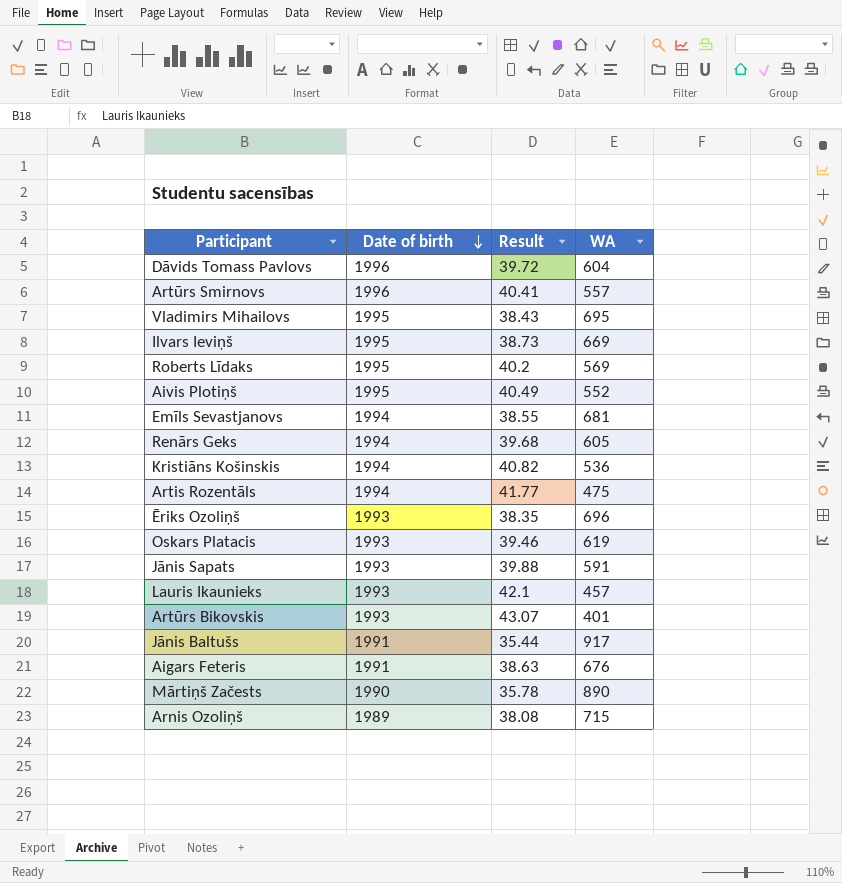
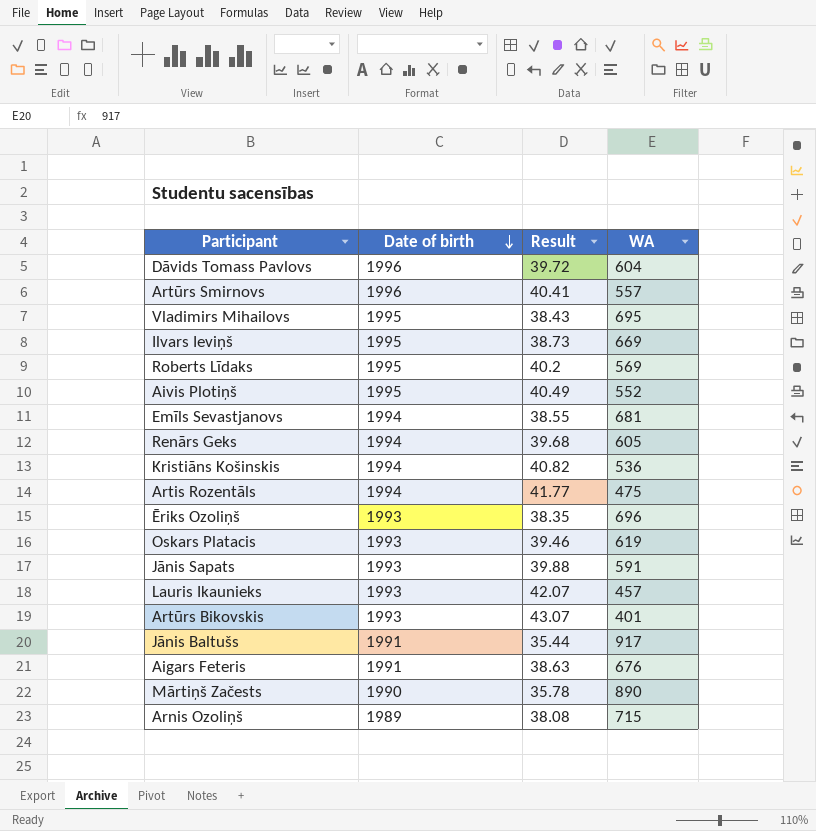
Lauris Ikaunieks | Result: 42.1 -> 42.07

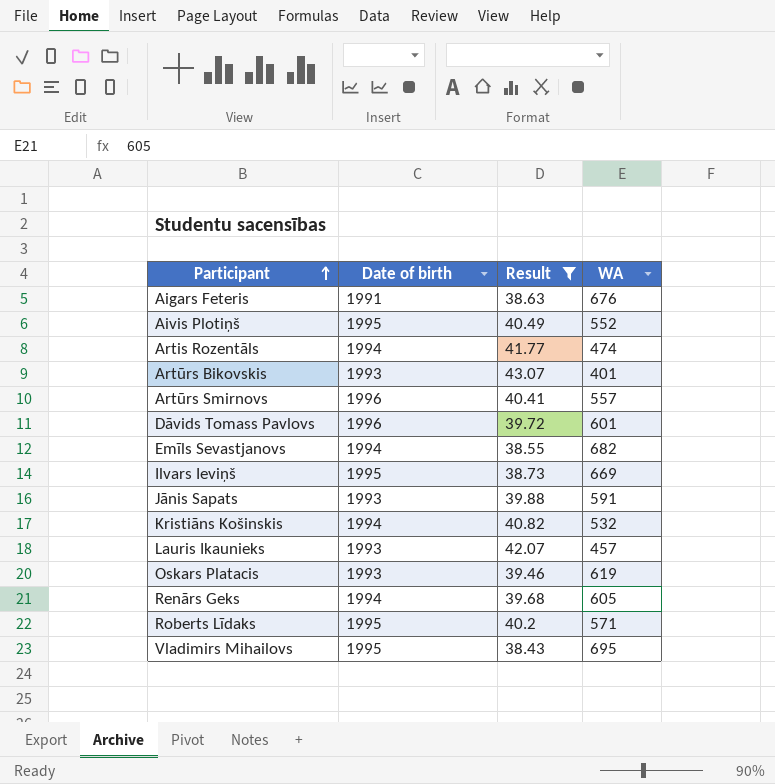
filter: none -> Result >= 38.43
row order: Date of birth descending -> Participant ascending
Artis Rozentāls | WA: 475 -> 474
Dāvids Tomass Pavlovs | WA: 604 -> 601
Emīls Sevastjanovs | WA: 681 -> 682
Kristiāns Košinskis | WA: 536 -> 532
Roberts Līdaks | WA: 569 -> 571

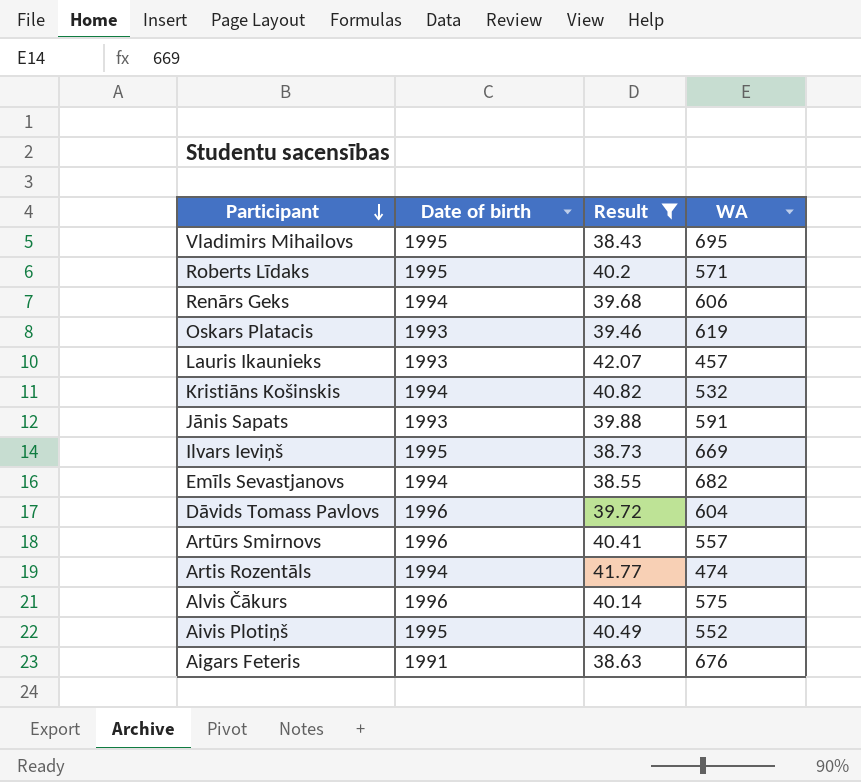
row order: Participant ascending -> Participant descending
row Artūrs Bikovskis: 1993 | 43.07 | 401 -> none
Renārs Geks | WA: 605 -> 606
Dāvids Tomass Pavlovs | WA: 601 -> 604
row Alvis Čākurs: none -> 1996 | 40.14 | 575

